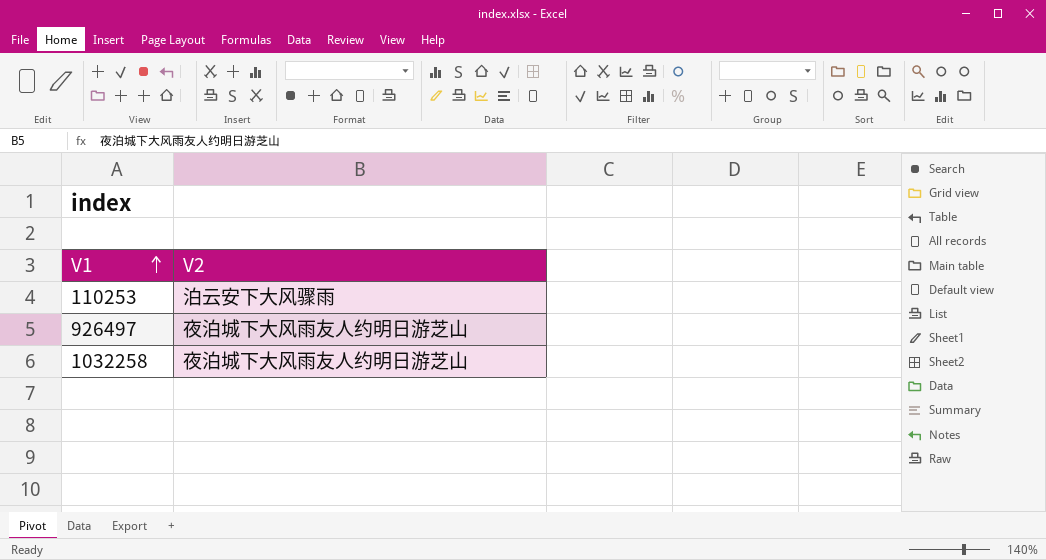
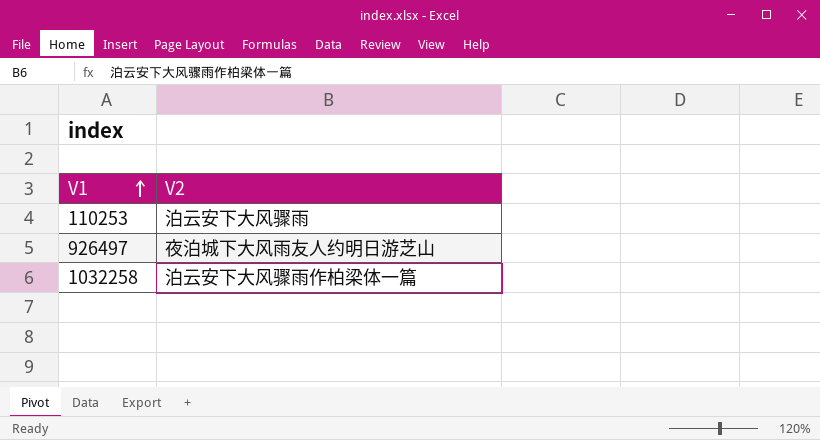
1032258 | V2: 夜泊城下大风雨友人约明日游芝山 -> 泊云安下大风骤雨作柏梁体一篇

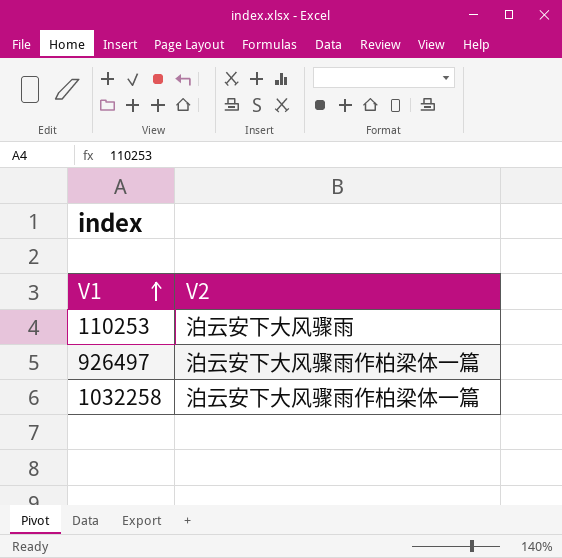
926497 | V2: 夜泊城下大风雨友人约明日游芝山 -> 泊云安下大风骤雨作柏梁体一篇

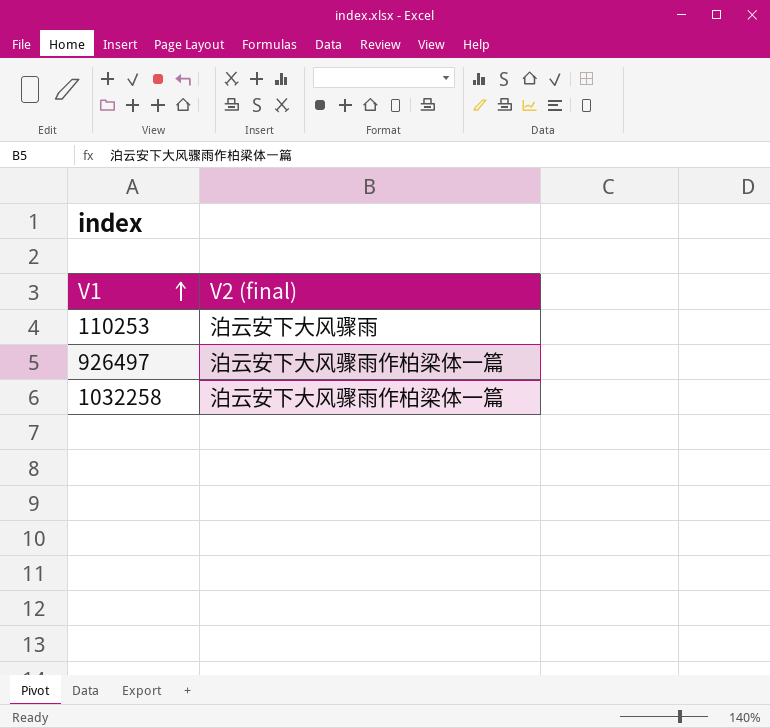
column name: V2 -> V2 (final)

